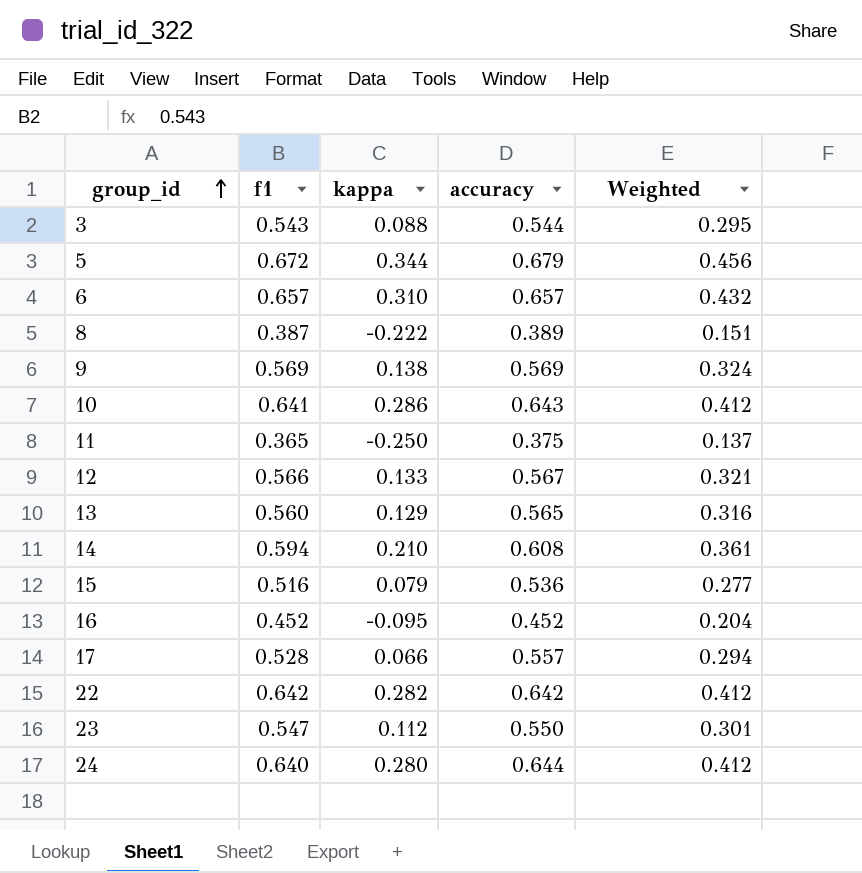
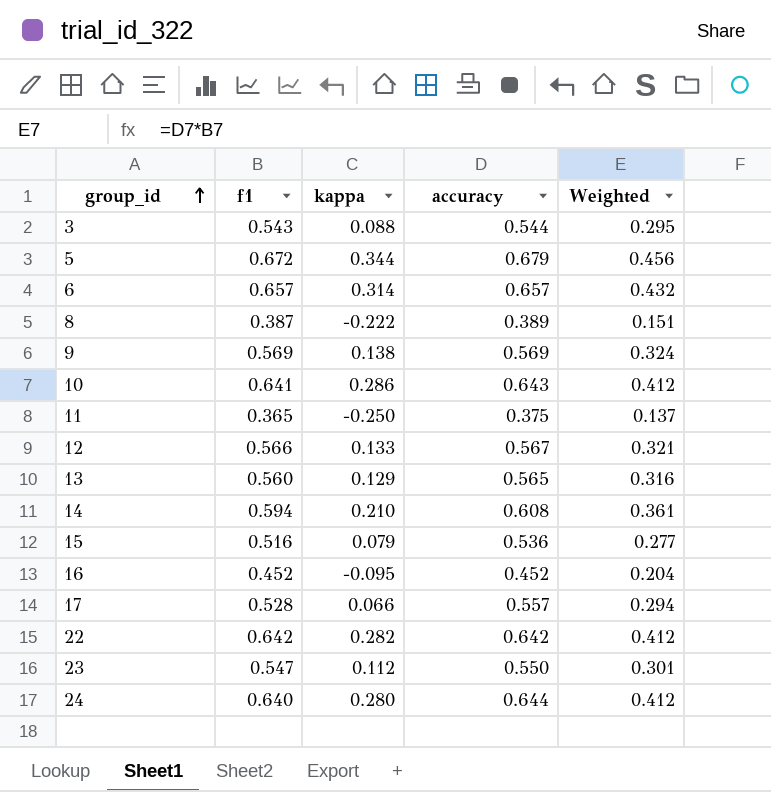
6 | kappa: 0.310 -> 0.314

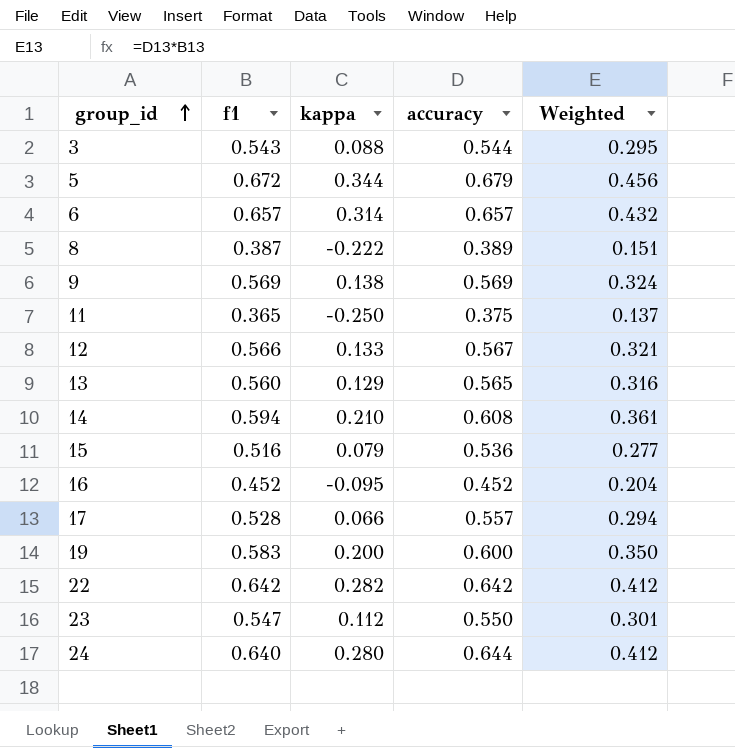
row 10: 0.641 | 0.286 | 0.643 | 0.412 -> none
row 19: none -> 0.583 | 0.200 | 0.600 | 0.350

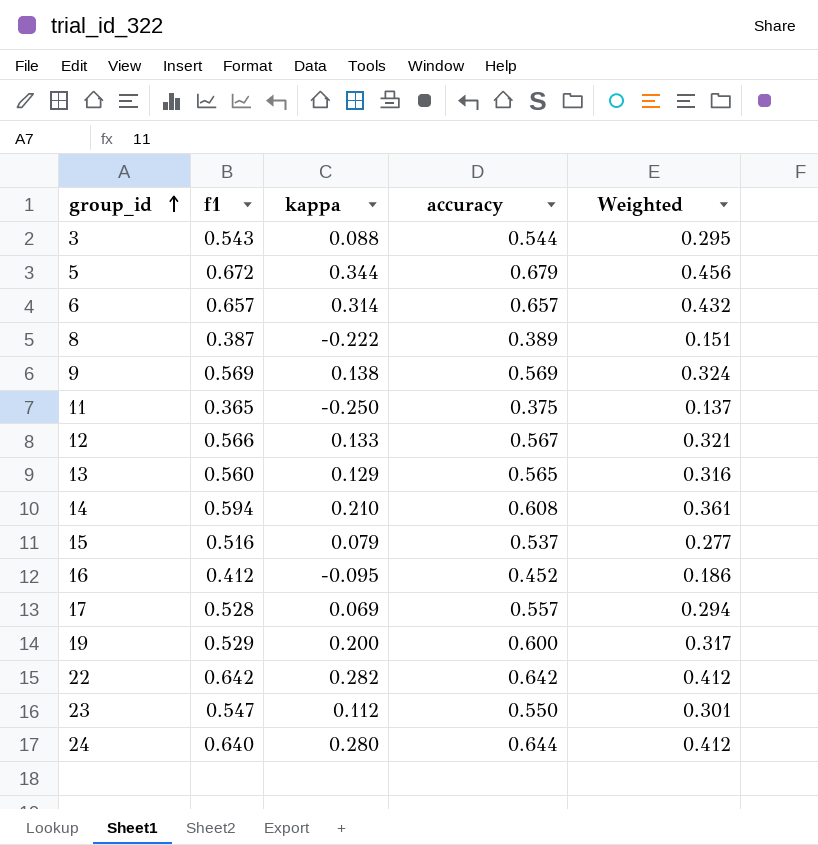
15 | accuracy: 0.536 -> 0.537
16 | f1: 0.452 -> 0.412
16 | Weighted: 0.204 -> 0.186
17 | kappa: 0.066 -> 0.069
19 | f1: 0.583 -> 0.529
19 | Weighted: 0.350 -> 0.317

